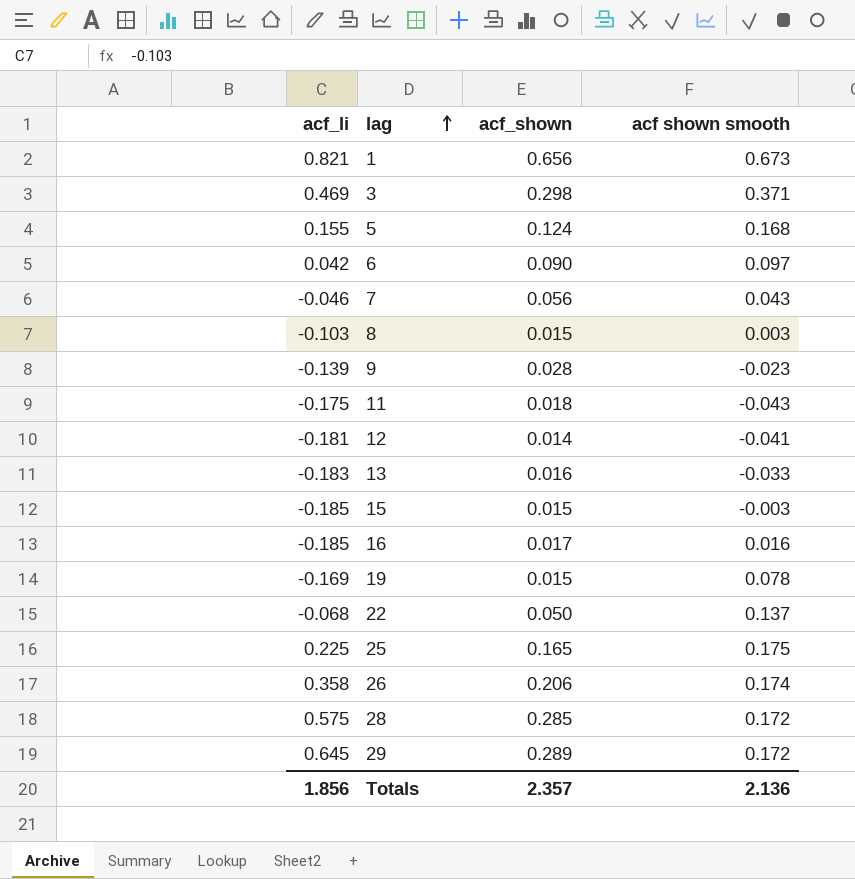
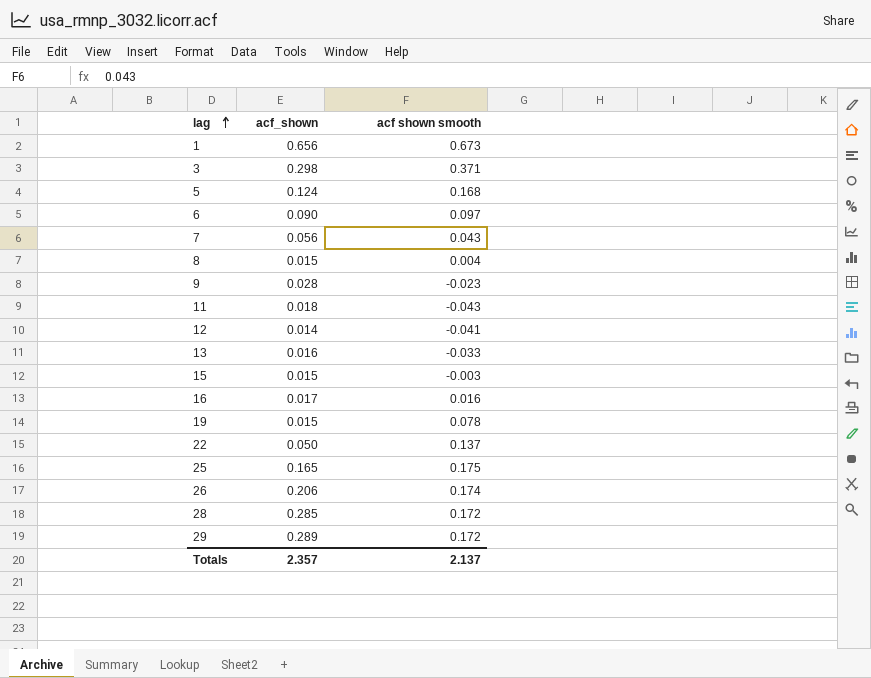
column acf_li | position: 1 -> none
8 | acf shown smooth: 0.003 -> 0.004
Totals | acf shown smooth: 2.136 -> 2.137

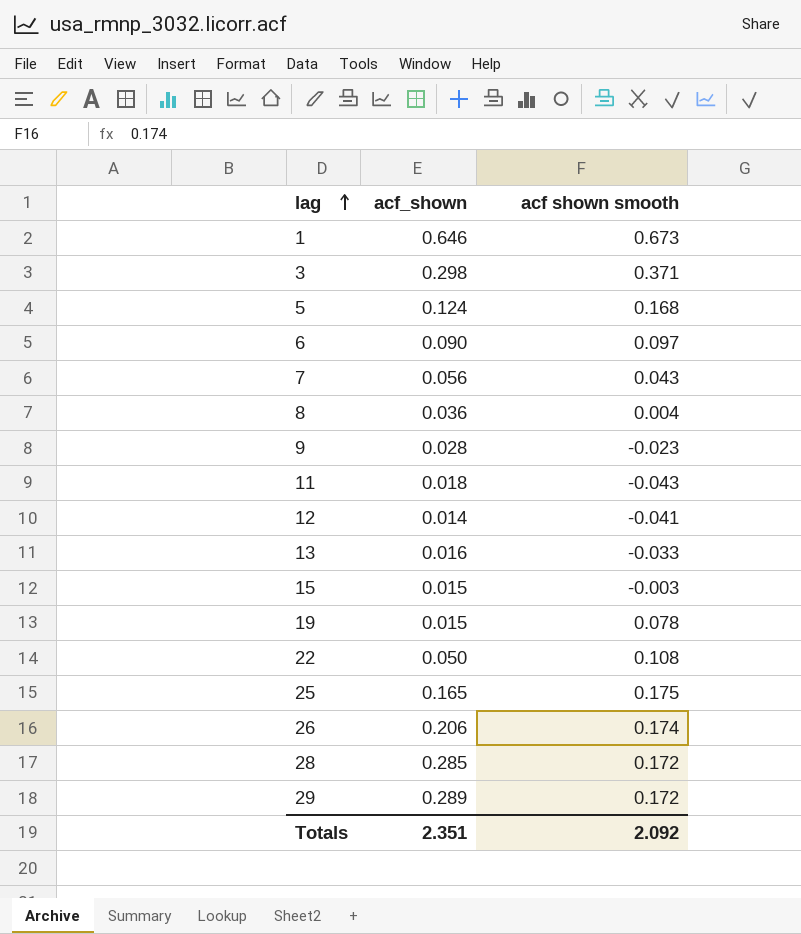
row 16: 0.017 | 0.016 -> none
1 | acf_shown: 0.656 -> 0.646
8 | acf_shown: 0.015 -> 0.036
22 | acf shown smooth: 0.137 -> 0.108
Totals | acf_shown: 2.357 -> 2.351
Totals | acf shown smooth: 2.137 -> 2.092

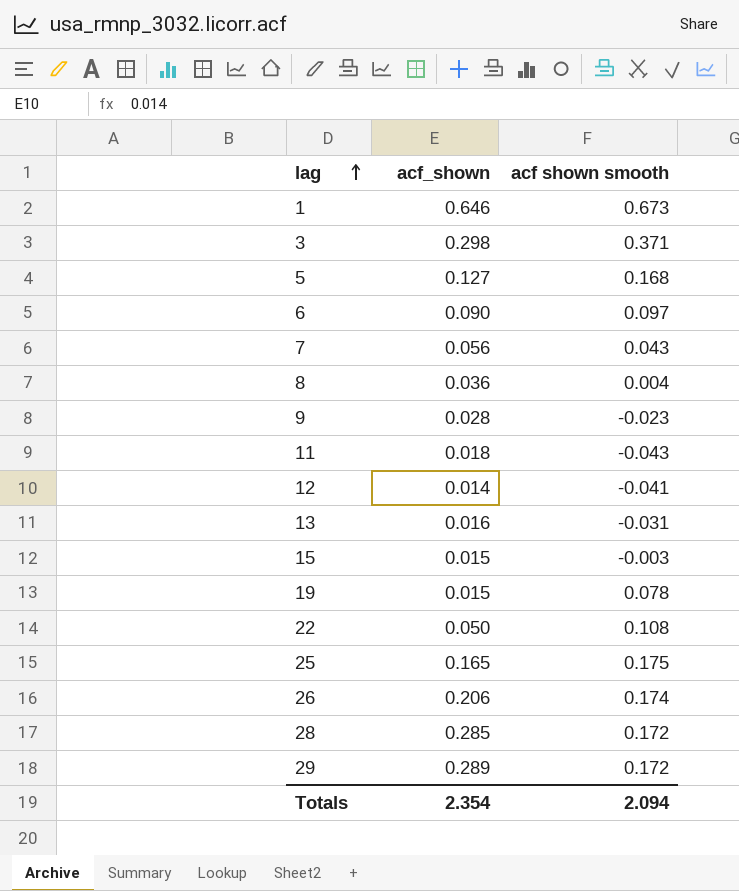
5 | acf_shown: 0.124 -> 0.127
13 | acf shown smooth: -0.033 -> -0.031
Totals | acf_shown: 2.351 -> 2.354
Totals | acf shown smooth: 2.092 -> 2.094

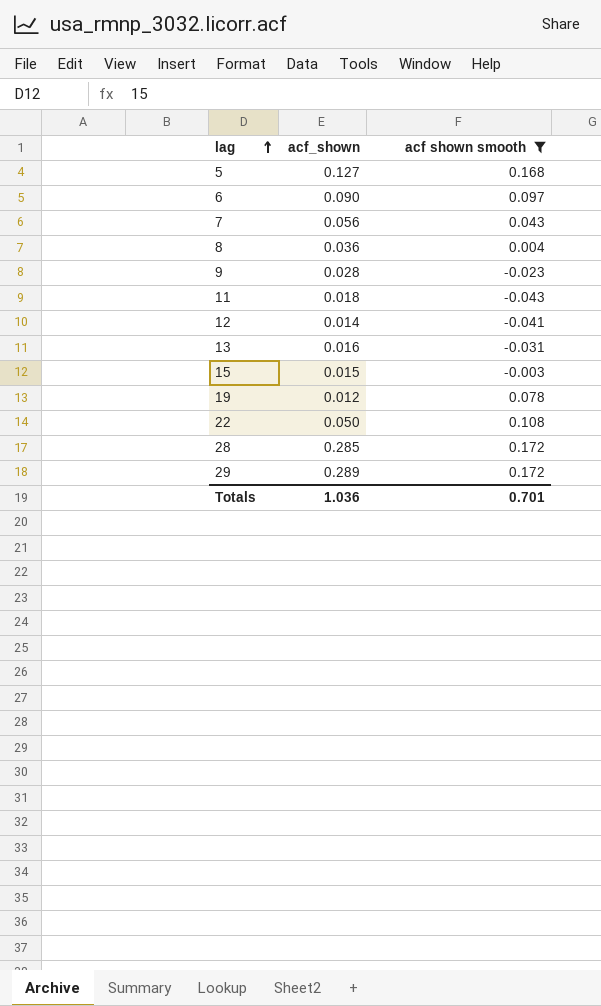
filter: none -> acf shown smooth <= 0.172
19 | acf_shown: 0.015 -> 0.012
Totals | acf_shown: 2.354 -> 1.036
Totals | acf shown smooth: 2.094 -> 0.701

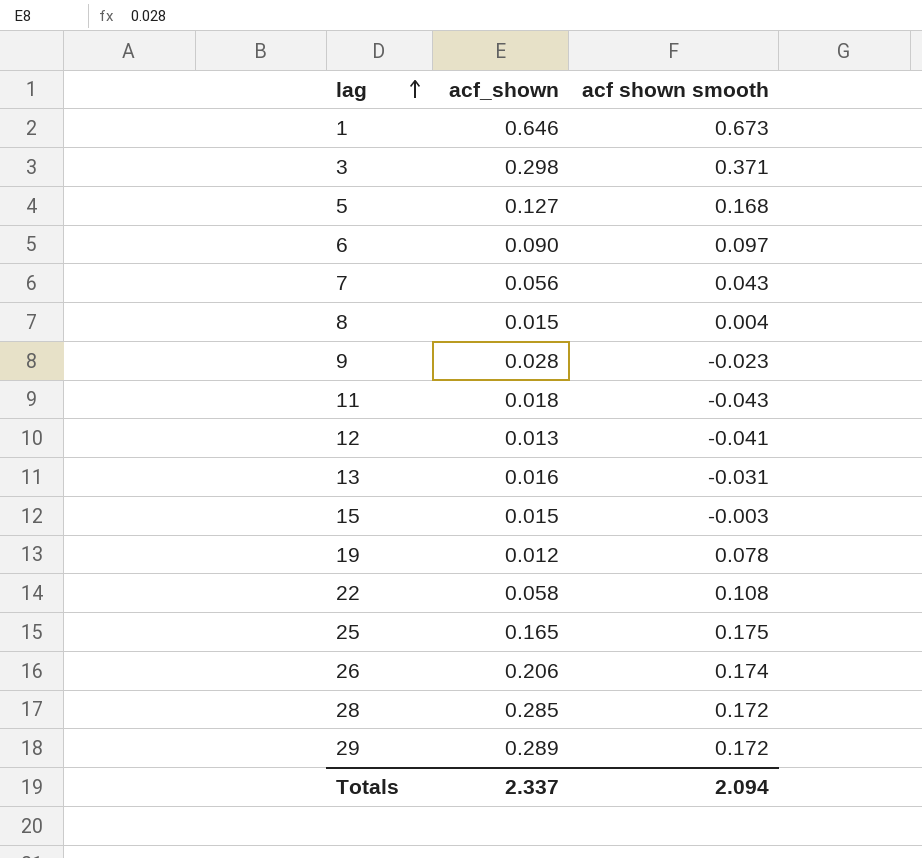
filter: acf shown smooth <= 0.172 -> none
8 | acf_shown: 0.036 -> 0.015
12 | acf_shown: 0.014 -> 0.013
22 | acf_shown: 0.050 -> 0.058
Totals | acf_shown: 1.036 -> 2.337
Totals | acf shown smooth: 0.701 -> 2.094

